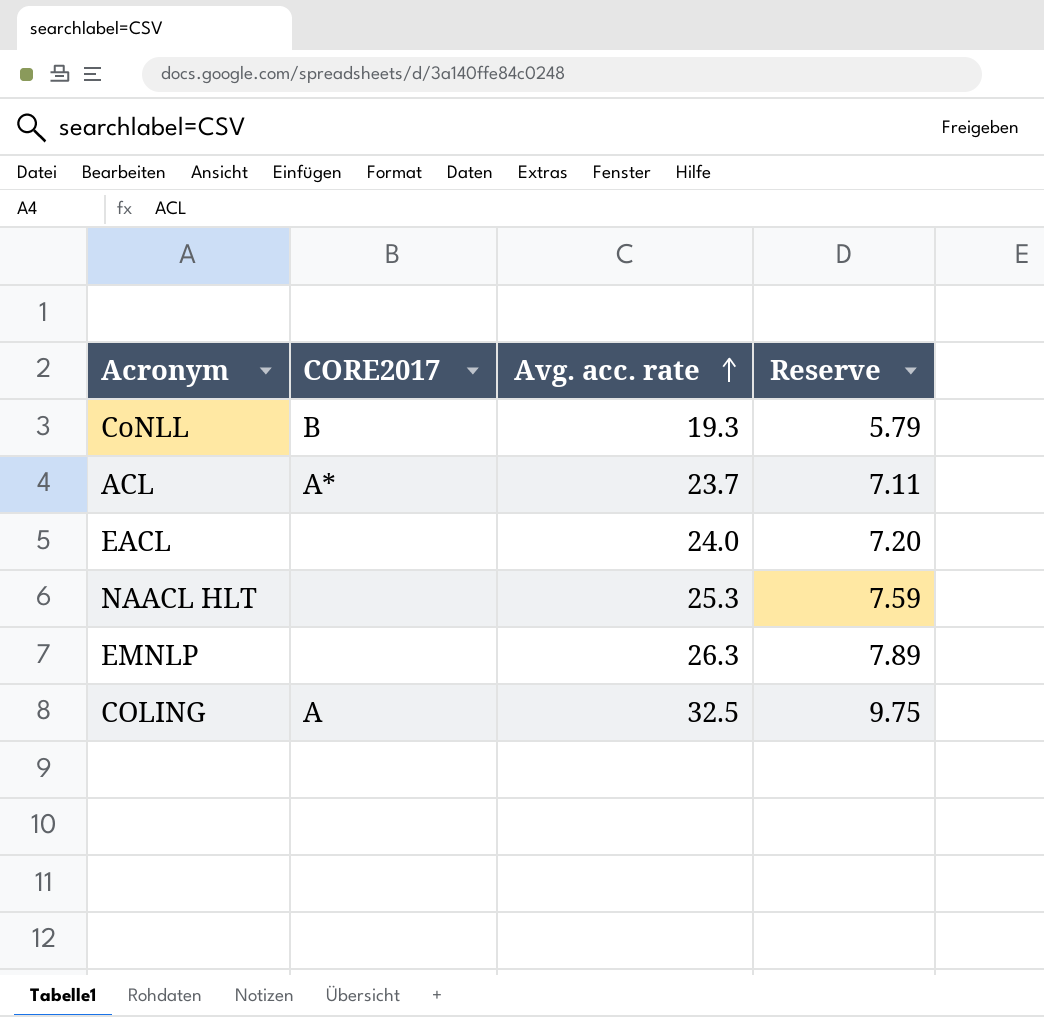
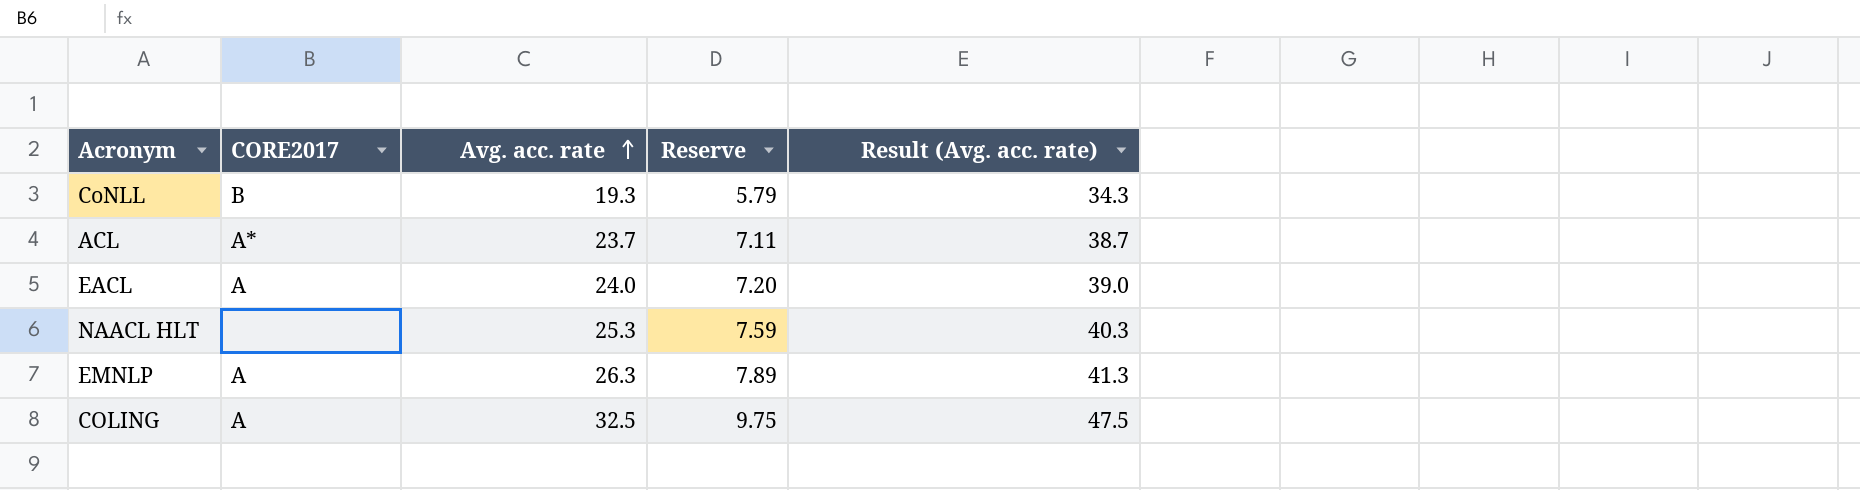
column Result (Avg. acc. rate) | formula: none -> [Avg. acc. rate] + 15
EACL | CORE2017: none -> A
EMNLP | CORE2017: none -> A

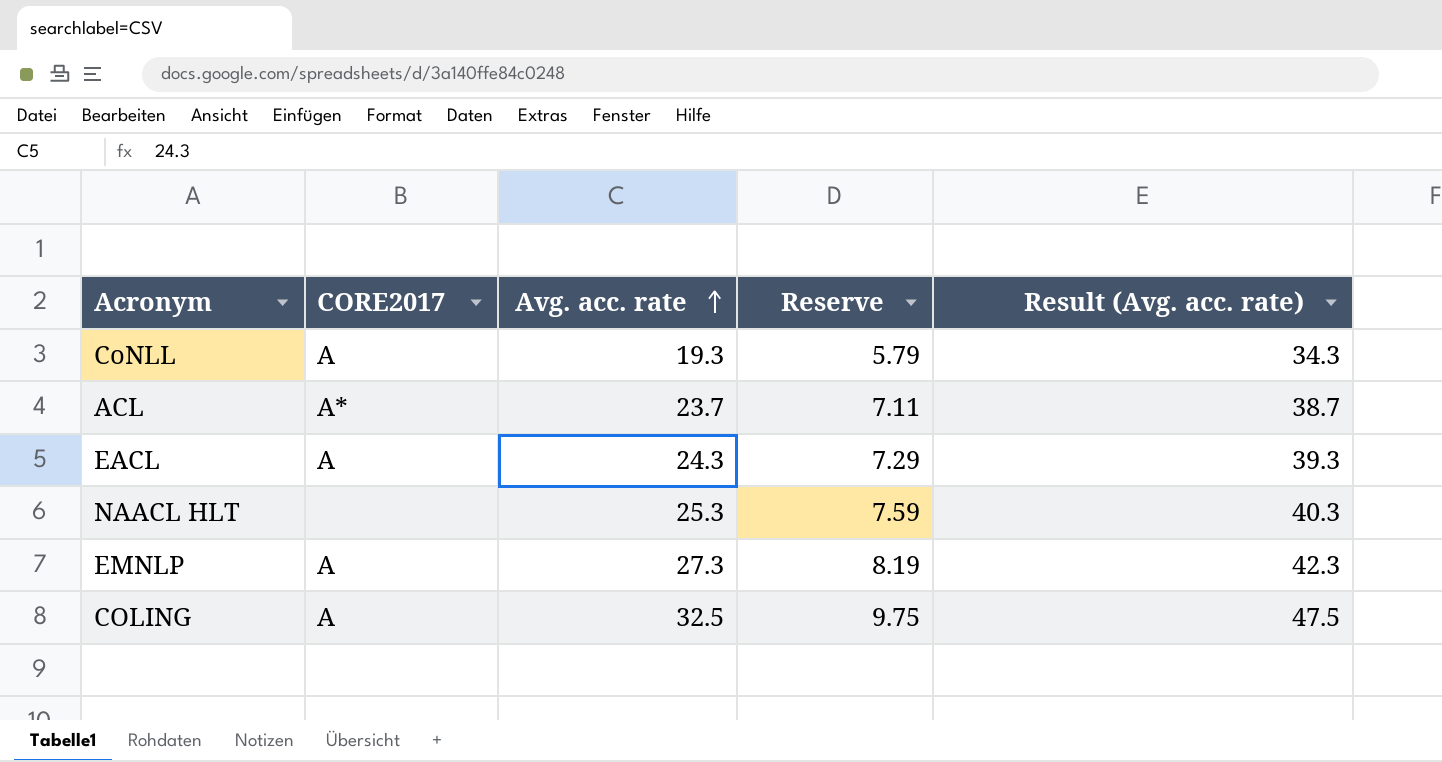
CoNLL | CORE2017: B -> A
EACL | Avg. acc. rate: 24.0 -> 24.3
EACL | Reserve: 7.20 -> 7.29
EACL | Result (Avg. acc. rate): 39.0 -> 39.3
EMNLP | Avg. acc. rate: 26.3 -> 27.3
EMNLP | Reserve: 7.89 -> 8.19
EMNLP | Result (Avg. acc. rate): 41.3 -> 42.3

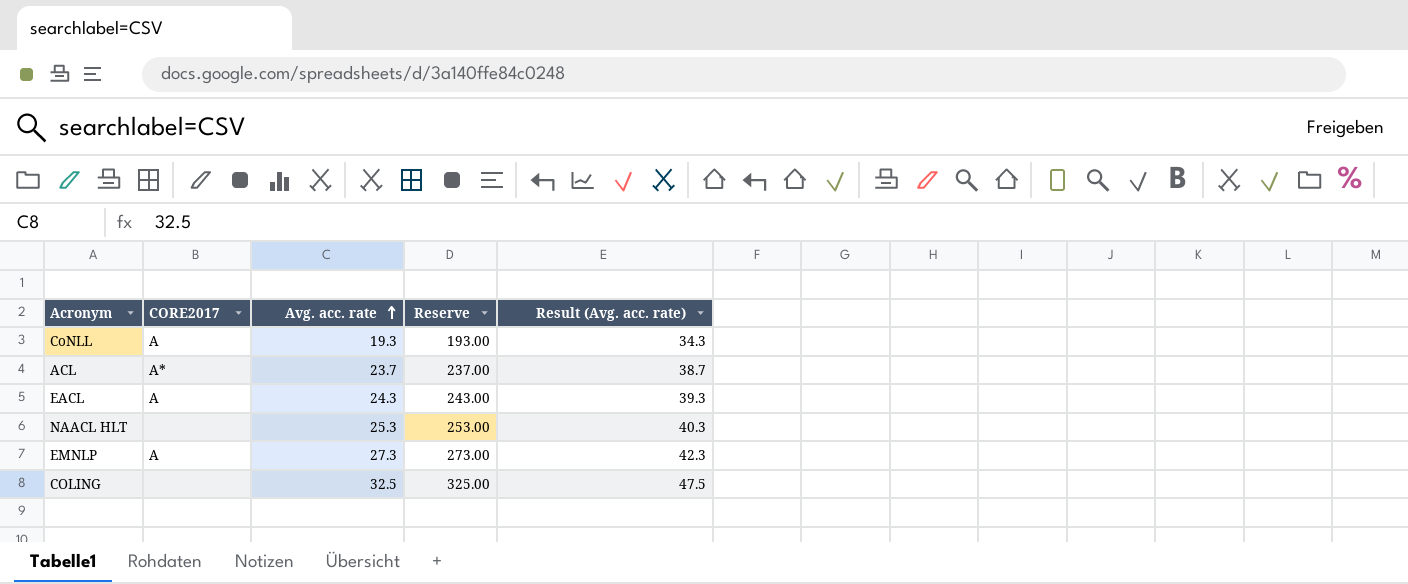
column Reserve | formula: [Avg. acc. rate] * 0.3 -> [Avg. acc. rate] * 10
COLING | CORE2017: A -> none

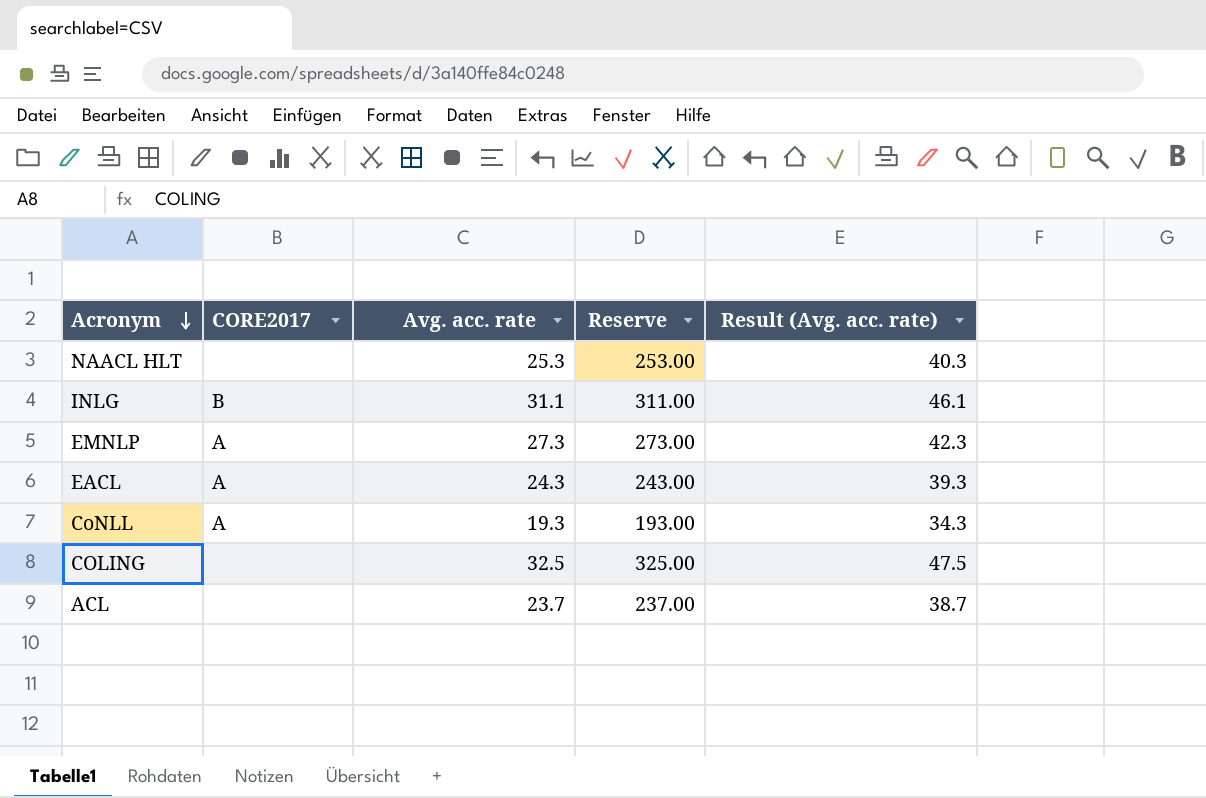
row order: Avg. acc. rate ascending -> Acronym descending
row INLG: none -> B | 31.1 | 311.00 | 46.1
ACL | CORE2017: A* -> none

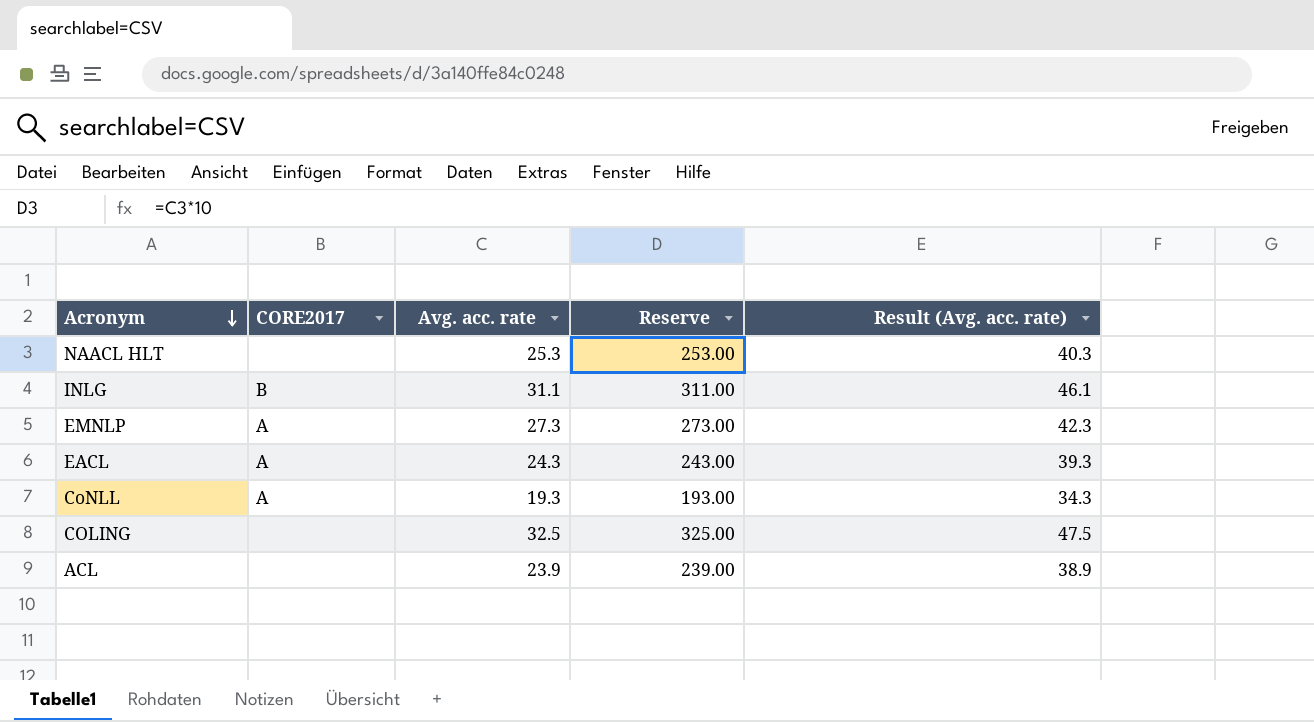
ACL | Avg. acc. rate: 23.7 -> 23.9
ACL | Reserve: 237.00 -> 239.00
ACL | Result (Avg. acc. rate): 38.7 -> 38.9

